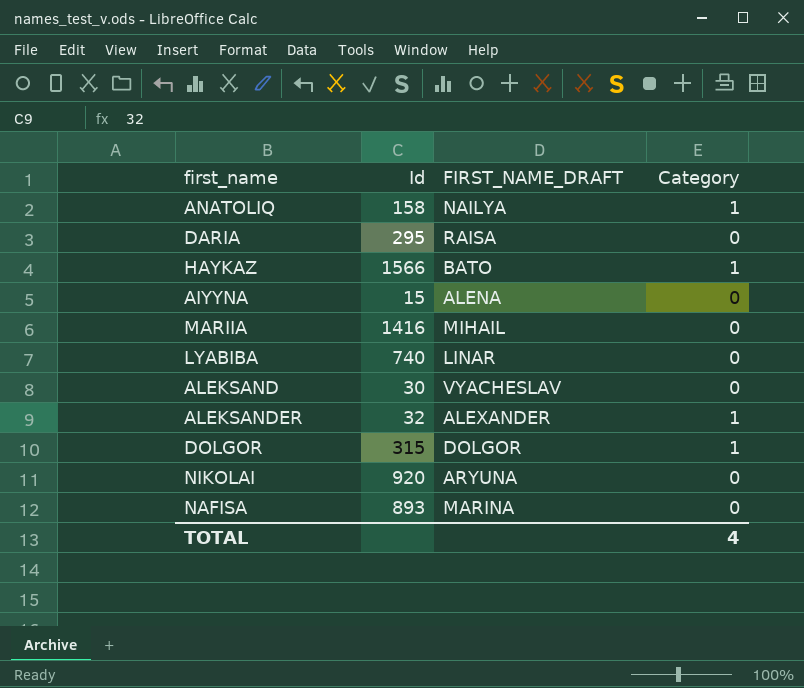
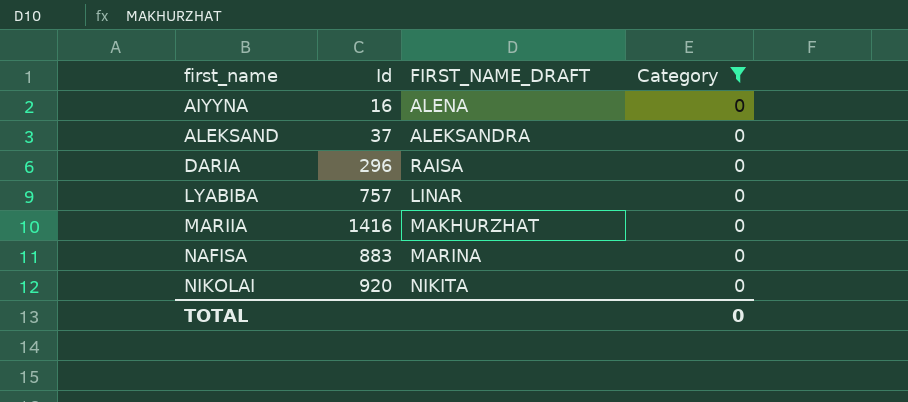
filter: none -> Category = 0
row order: none -> first_name ascending
AIYYNA | Id: 15 -> 16
ALEKSAND | Id: 30 -> 37
ALEKSAND | FIRST_NAME_DRAFT: VYACHESLAV -> ALEKSANDRA
DARIA | Id: 295 -> 296
LYABIBA | Id: 740 -> 757
MARIIA | FIRST_NAME_DRAFT: MIHAIL -> MAKHURZHAT
NAFISA | Id: 893 -> 883
NIKOLAI | FIRST_NAME_DRAFT: ARYUNA -> NIKITA
TOTAL | Category: 4 -> 0

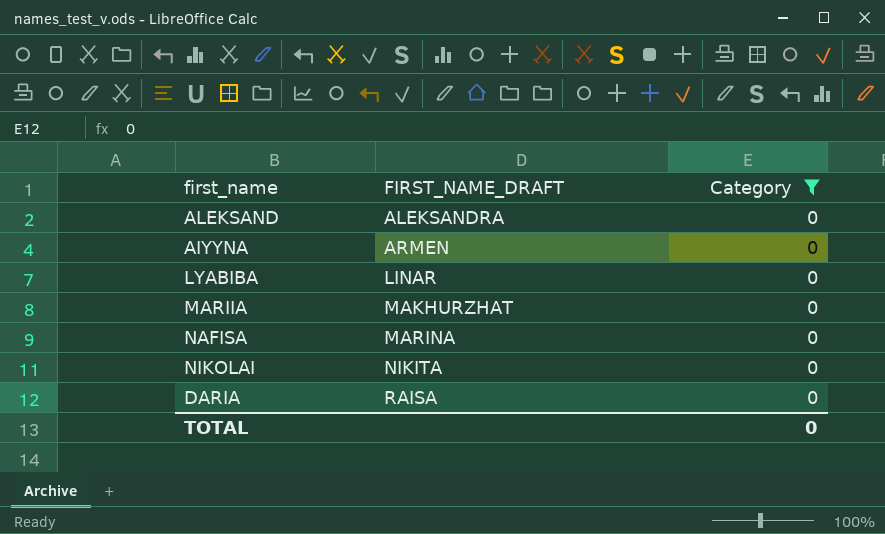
row order: first_name ascending -> FIRST_NAME_DRAFT ascending
column Id | position: 2 -> none
AIYYNA | FIRST_NAME_DRAFT: ALENA -> ARMEN

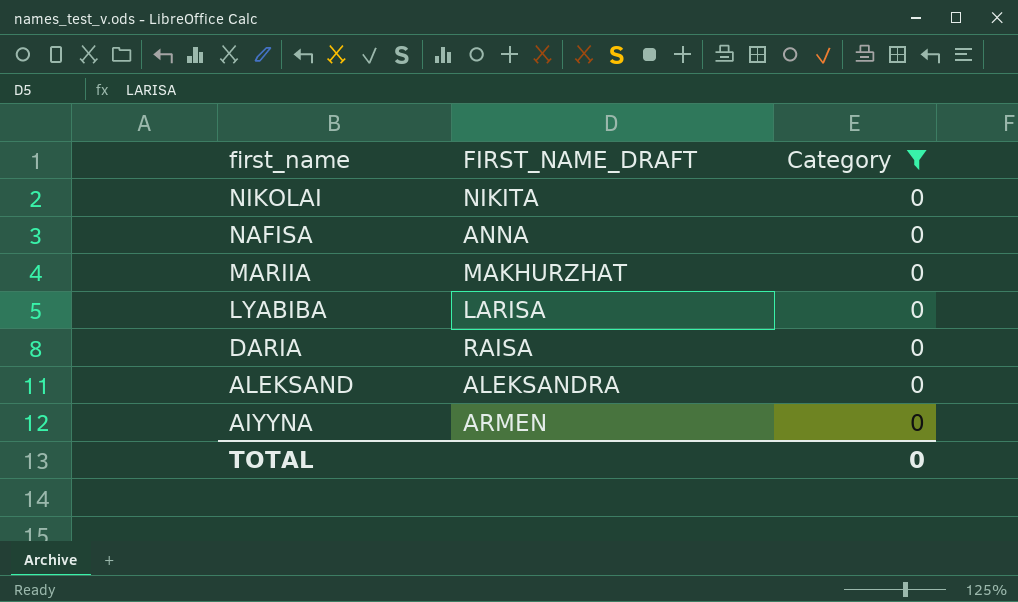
row order: FIRST_NAME_DRAFT ascending -> first_name descending
NAFISA | FIRST_NAME_DRAFT: MARINA -> ANNA
LYABIBA | FIRST_NAME_DRAFT: LINAR -> LARISA

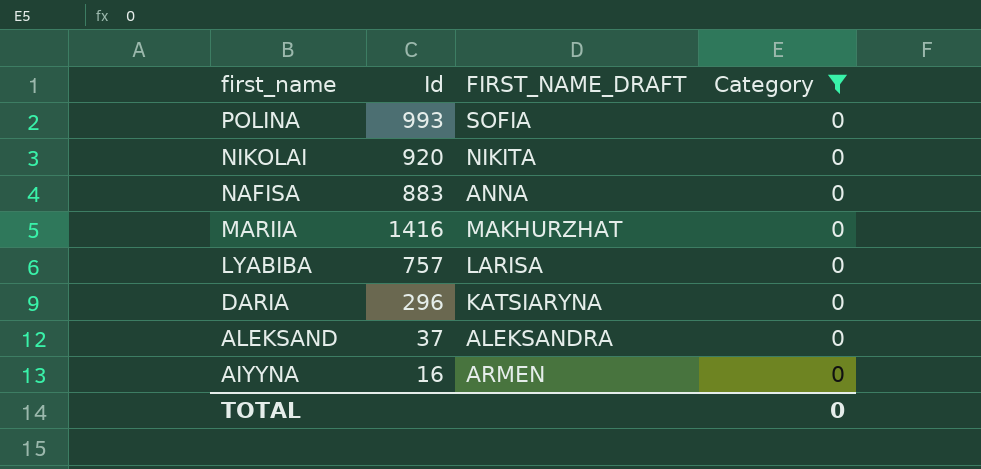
column Id | position: none -> 2
row POLINA: none -> 993 | SOFIA | 0
DARIA | FIRST_NAME_DRAFT: RAISA -> KATSIARYNA

